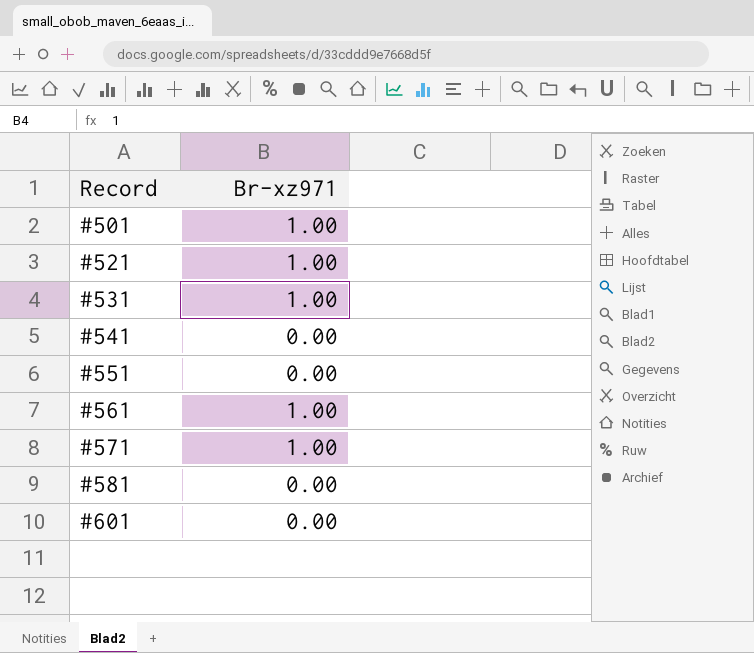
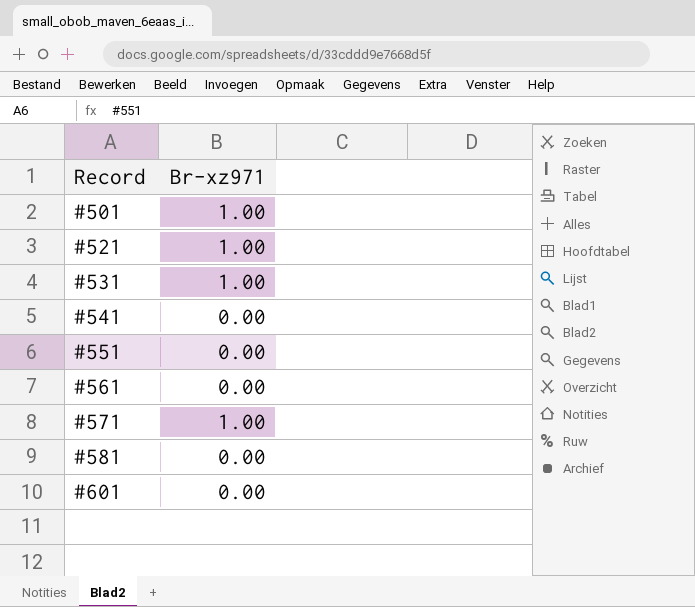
#561 | Br-xz971: 1.00 -> 0.00

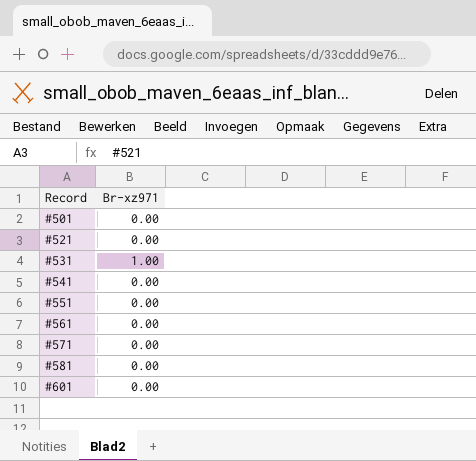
#501 | Br-xz971: 1.00 -> 0.00
#521 | Br-xz971: 1.00 -> 0.00
#571 | Br-xz971: 1.00 -> 0.00

